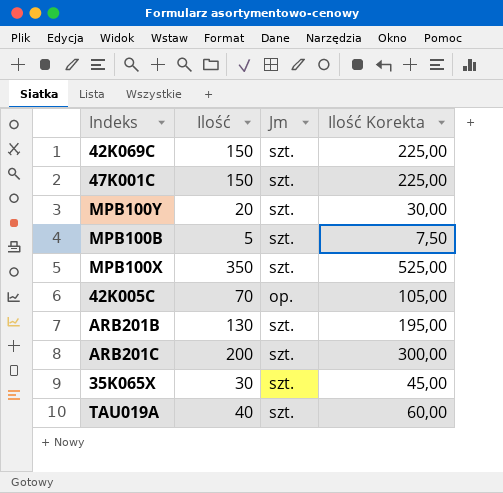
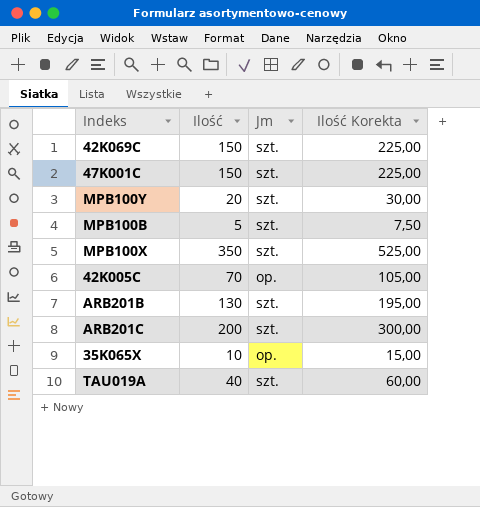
35K065X | Ilość: 30 -> 10
35K065X | Jm: szt. -> op.
35K065X | Ilość Korekta: 45,00 -> 15,00

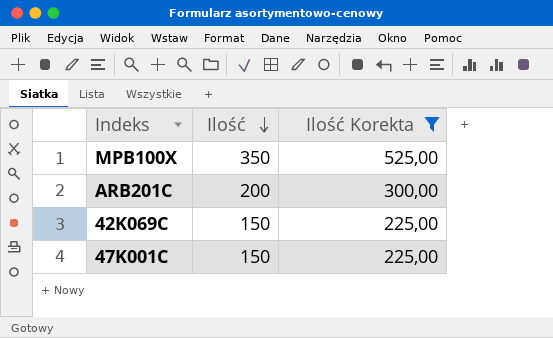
filter: none -> Ilość Korekta >= 225,00
row order: none -> Ilość descending
column Jm | position: 3 -> none

